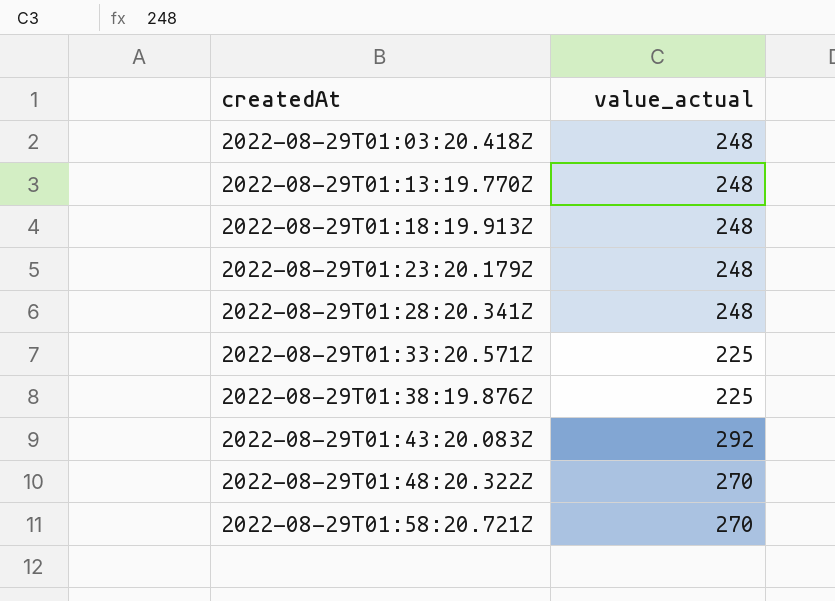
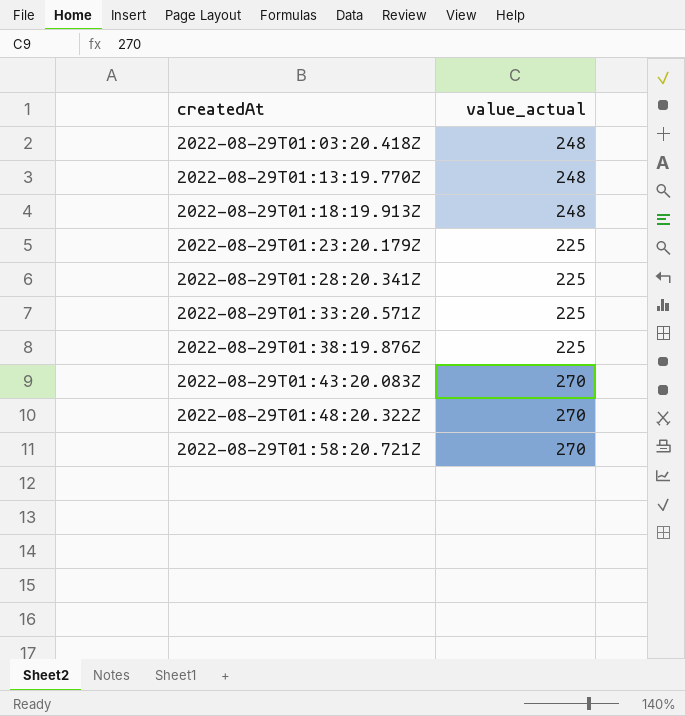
2022-08-29T01:23:20.179Z | value_actual: 248 -> 225
2022-08-29T01:28:20.341Z | value_actual: 248 -> 225
2022-08-29T01:43:20.083Z | value_actual: 292 -> 270

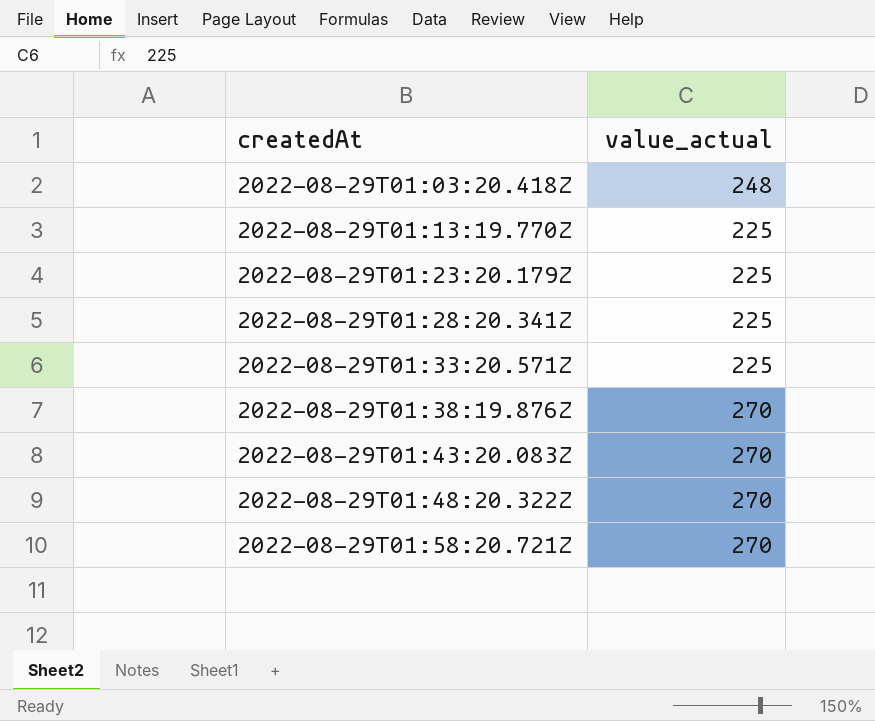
row 2022-08-29T01:18:19.913Z: 248 -> none
2022-08-29T01:13:19.770Z | value_actual: 248 -> 225
2022-08-29T01:38:19.876Z | value_actual: 225 -> 270

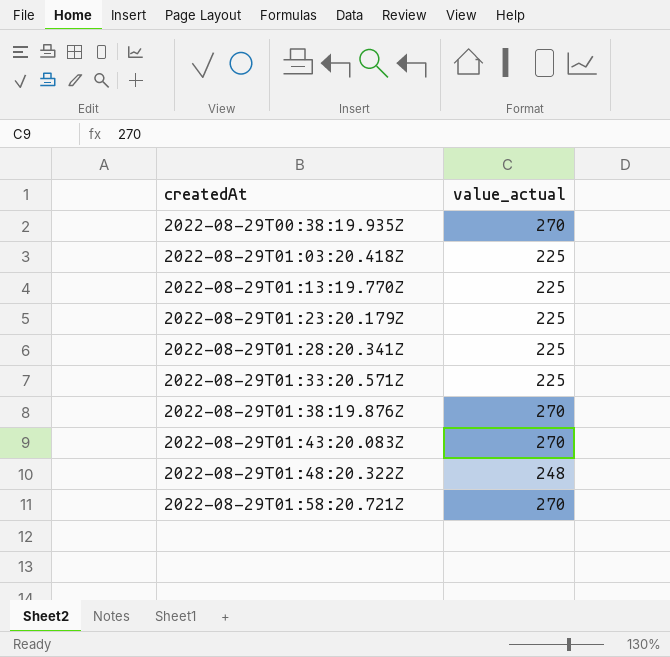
row 2022-08-29T00:38:19.935Z: none -> 270
2022-08-29T01:03:20.418Z | value_actual: 248 -> 225
2022-08-29T01:48:20.322Z | value_actual: 270 -> 248

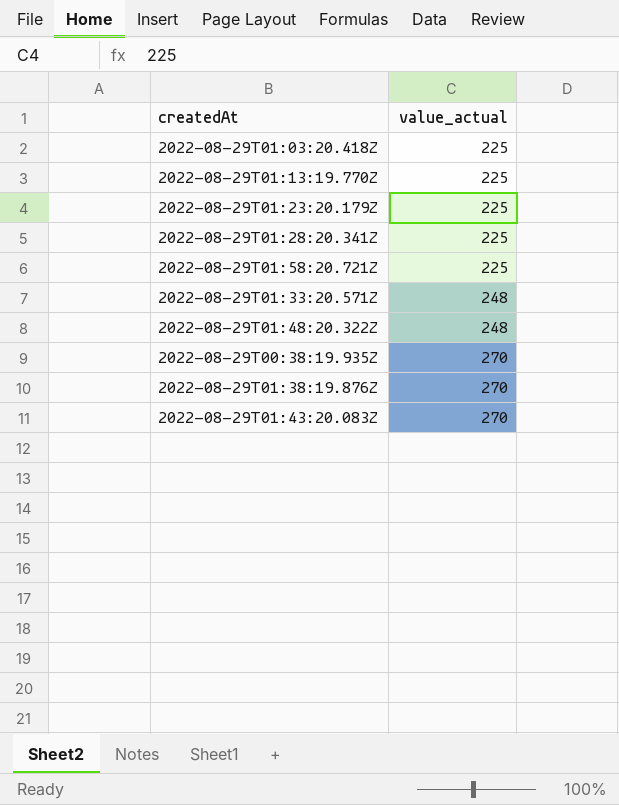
row order: createdAt ascending -> value_actual ascending
2022-08-29T01:58:20.721Z | value_actual: 270 -> 225
2022-08-29T01:33:20.571Z | value_actual: 225 -> 248

